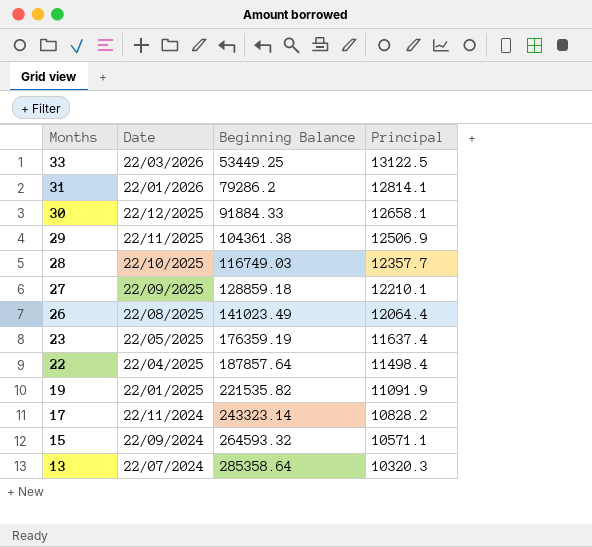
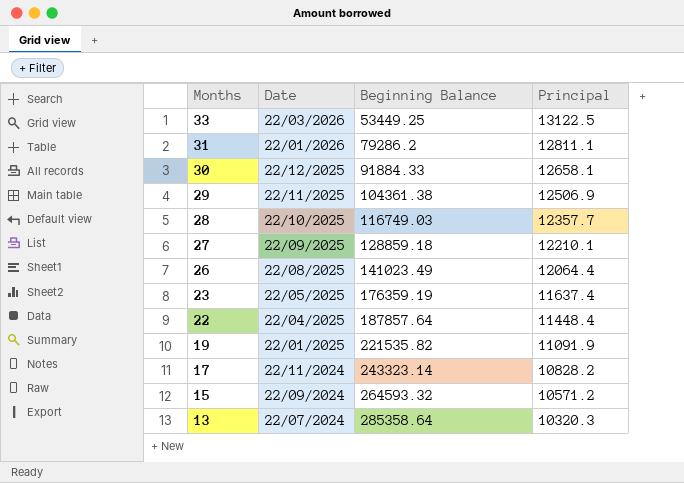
31 | Principal: 12814.1 -> 12811.1
22 | Principal: 11498.4 -> 11448.4
15 | Principal: 10571.1 -> 10571.2

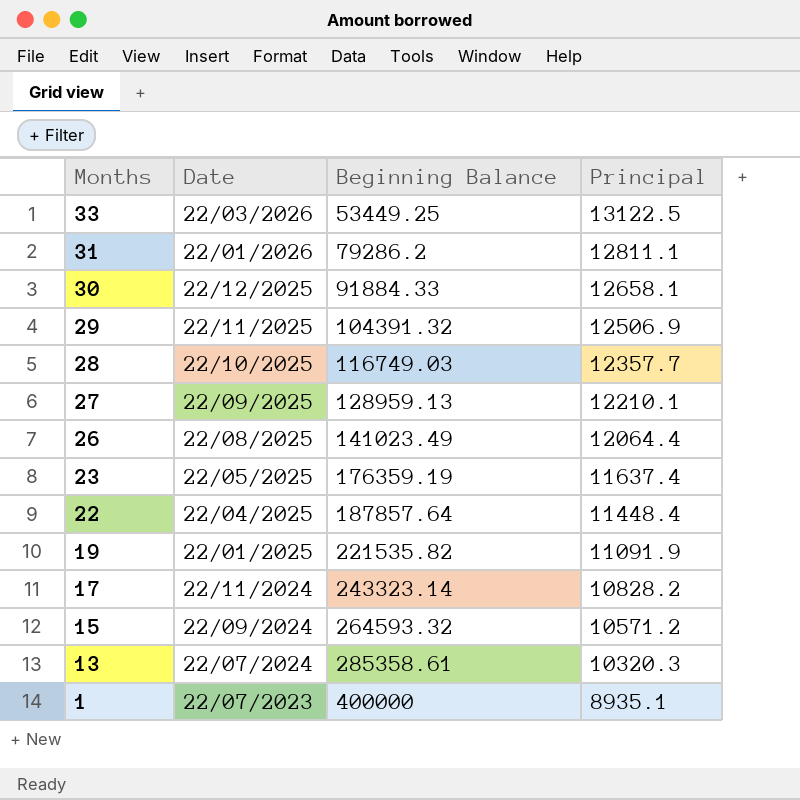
29 | Beginning Balance: 104361.38 -> 104391.32
27 | Beginning Balance: 128859.18 -> 128959.13
13 | Beginning Balance: 285358.64 -> 285358.61
row 1: none -> 22/07/2023 | 400000 | 8935.1

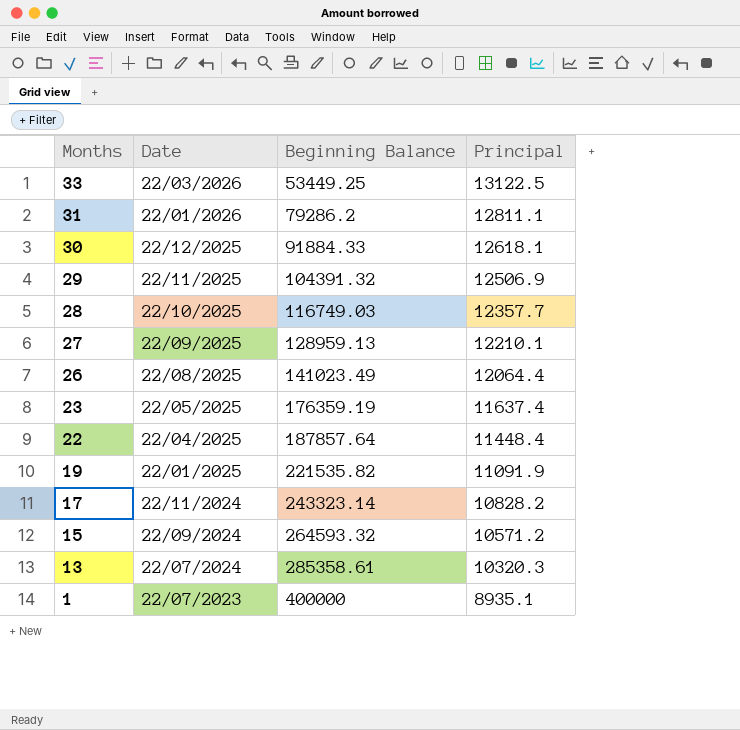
30 | Principal: 12658.1 -> 12618.1

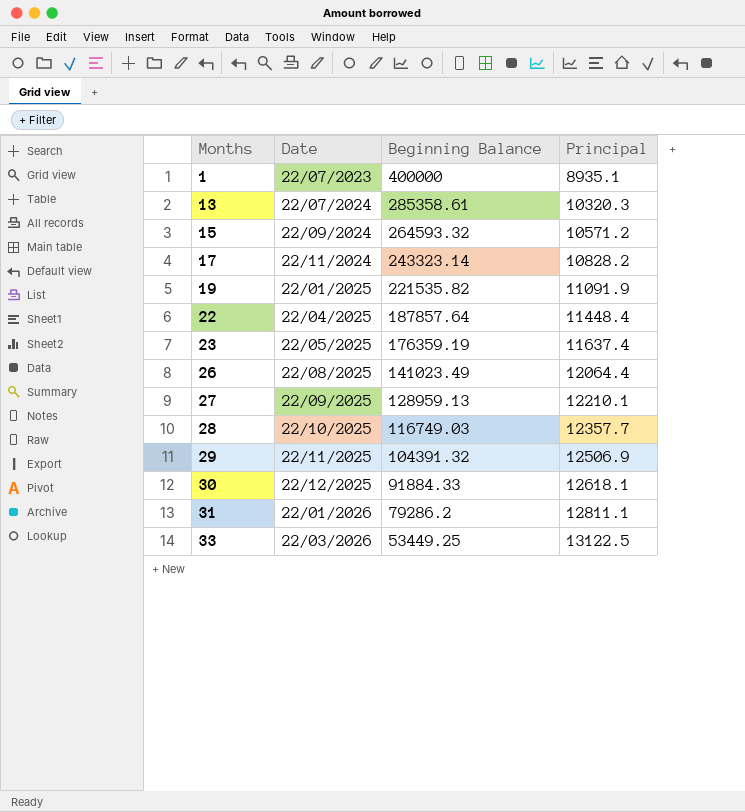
row order: Months descending -> Months ascending

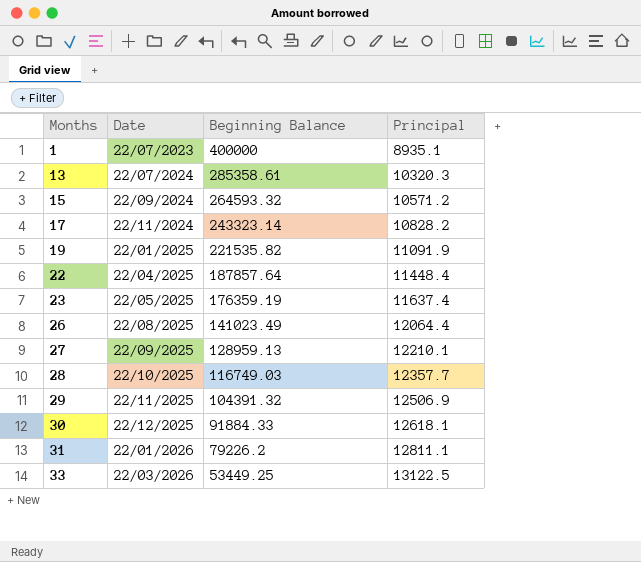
31 | Beginning Balance: 79286.2 -> 79226.2

